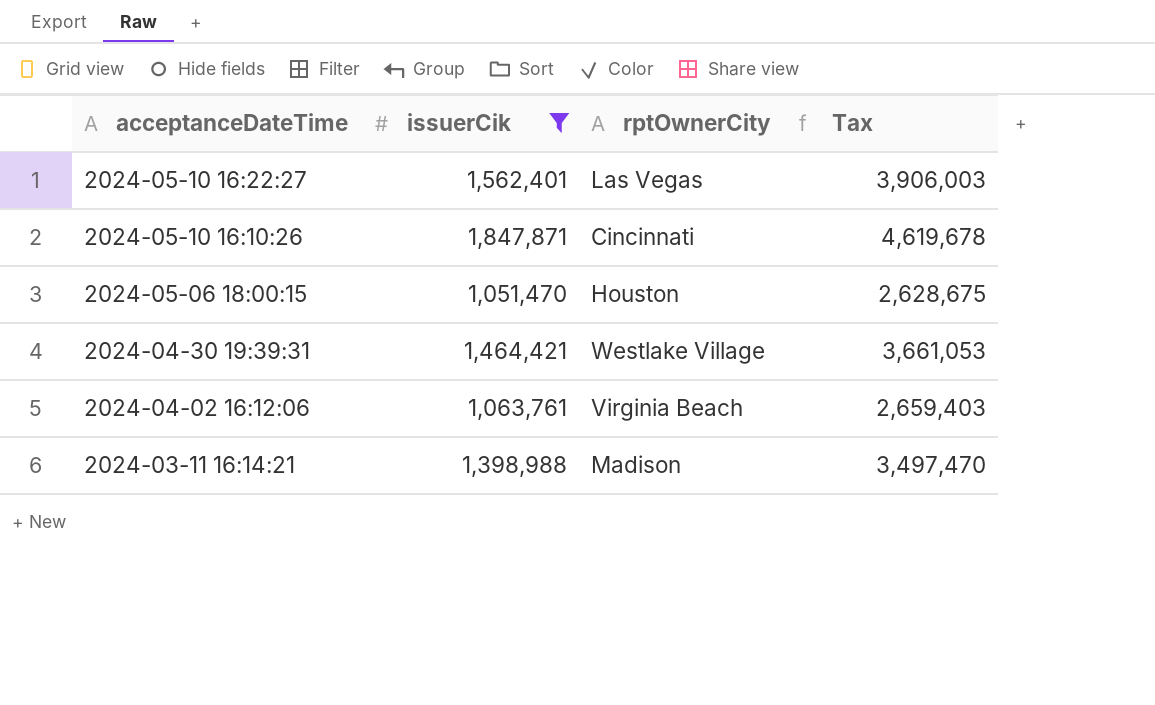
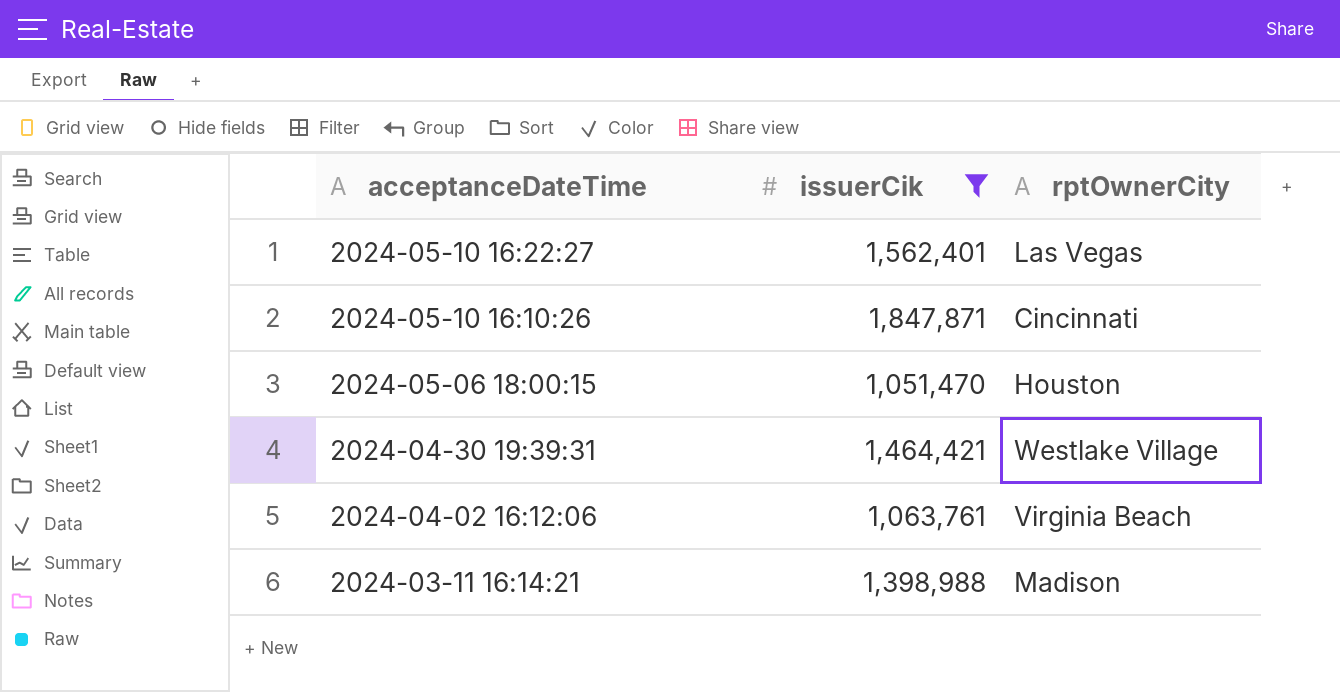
column Tax | formula: [issuerCik] * 2.5 -> none

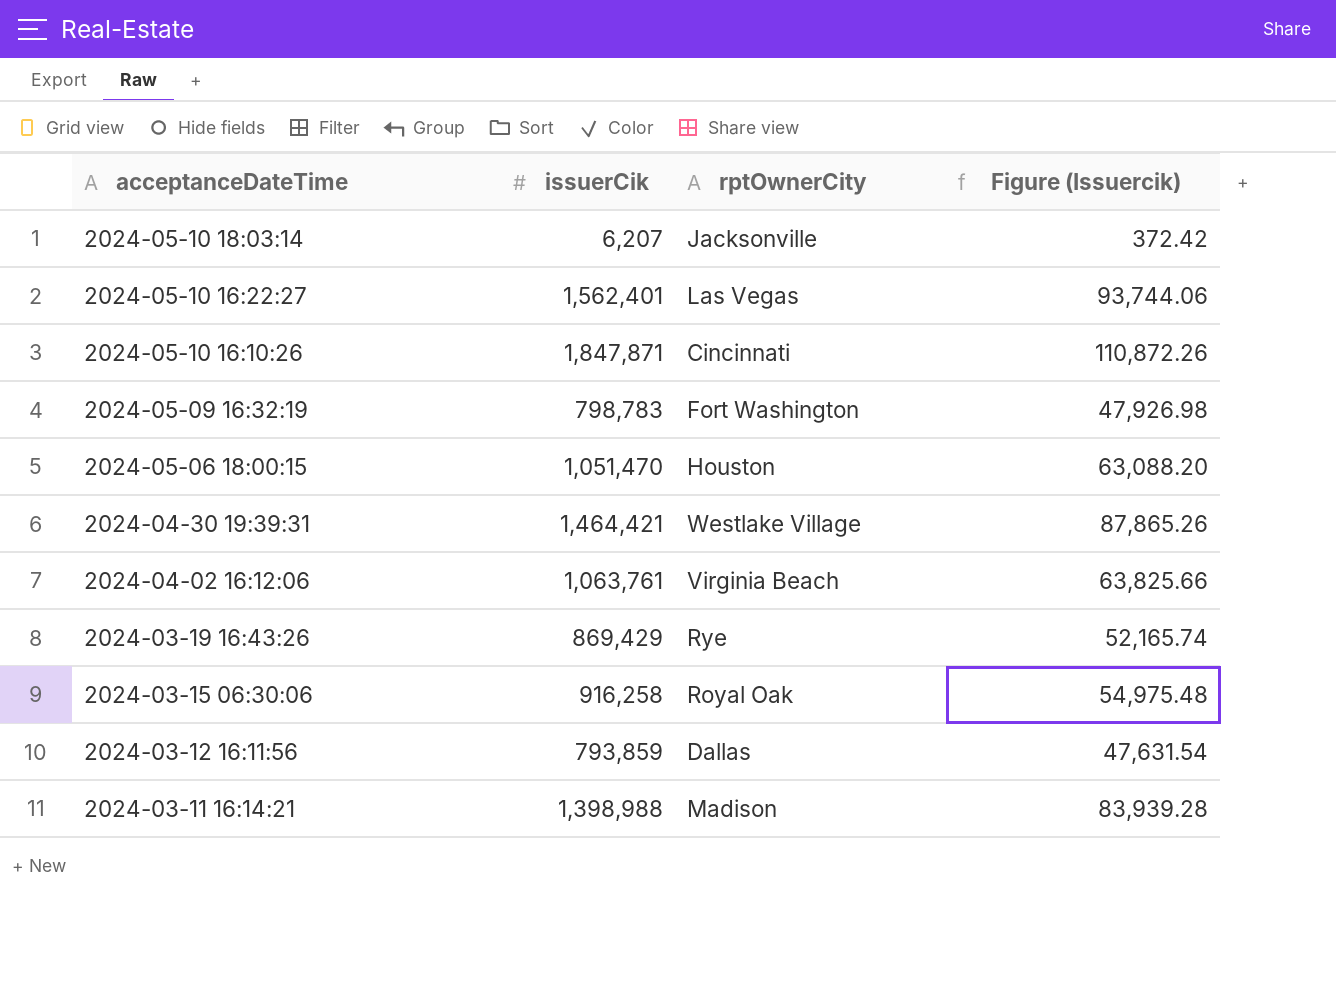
filter: issuerCik >= 1,051,470 -> none
column Figure (Issuercik) | formula: none -> [issuerCik] * 0.06

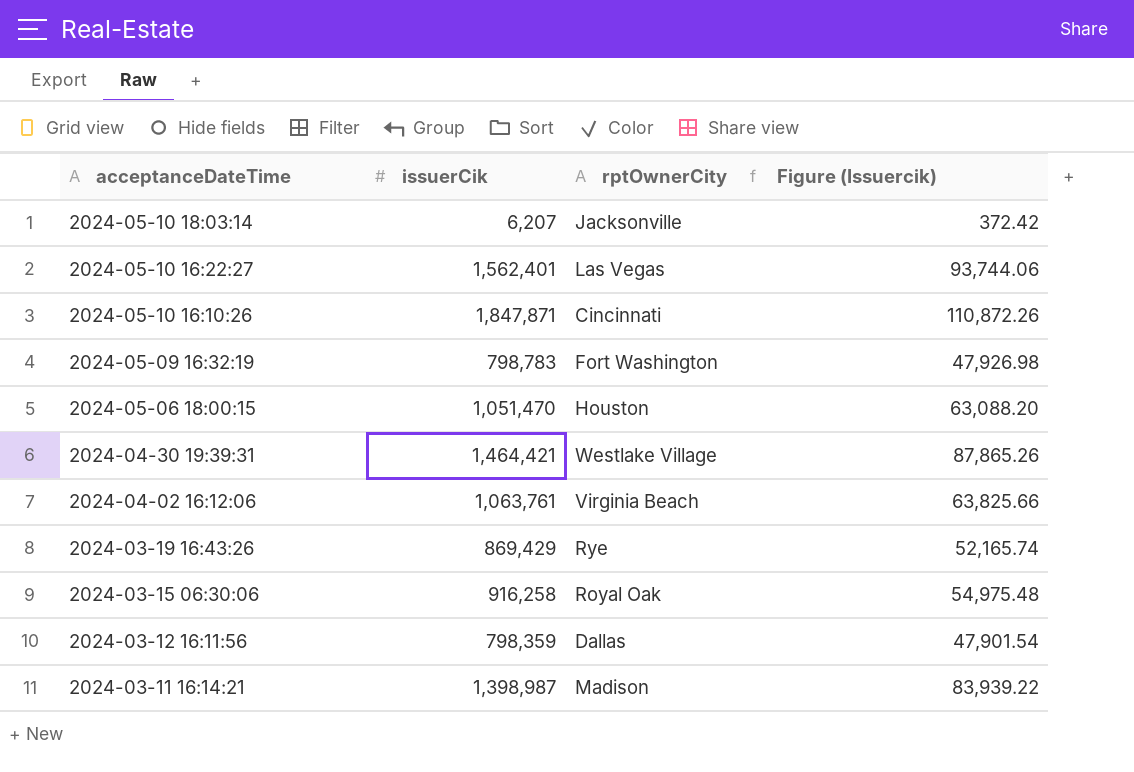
2024-03-12 16:11:56 | issuerCik: 793,859 -> 798,359
2024-03-12 16:11:56 | Figure (Issuercik): 47,631.54 -> 47,901.54
2024-03-11 16:14:21 | issuerCik: 1,398,988 -> 1,398,987
2024-03-11 16:14:21 | Figure (Issuercik): 83,939.28 -> 83,939.22

